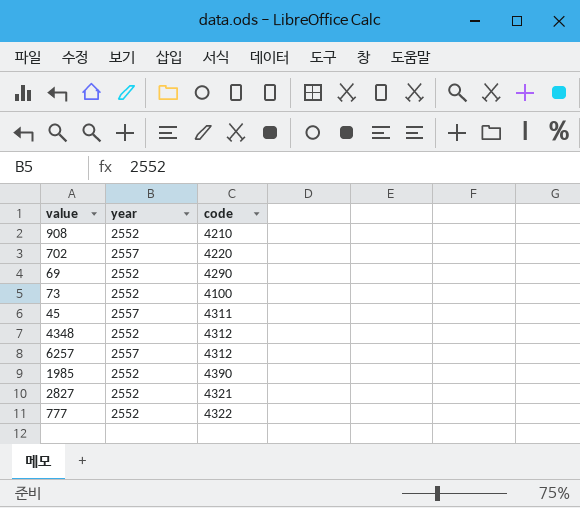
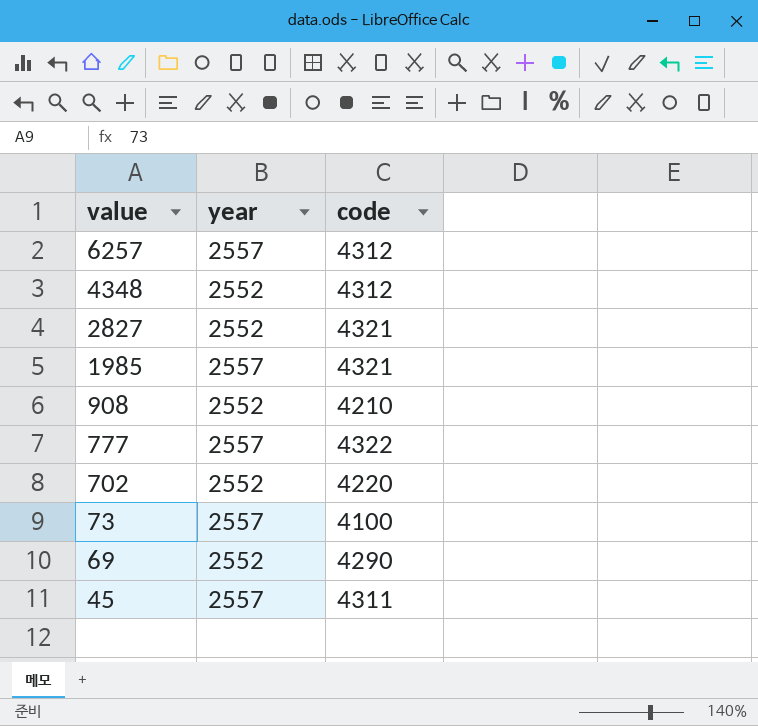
row order: none -> value descending
1985 | year: 2552 -> 2557
1985 | code: 4390 -> 4321
777 | year: 2552 -> 2557
702 | year: 2557 -> 2552
73 | year: 2552 -> 2557

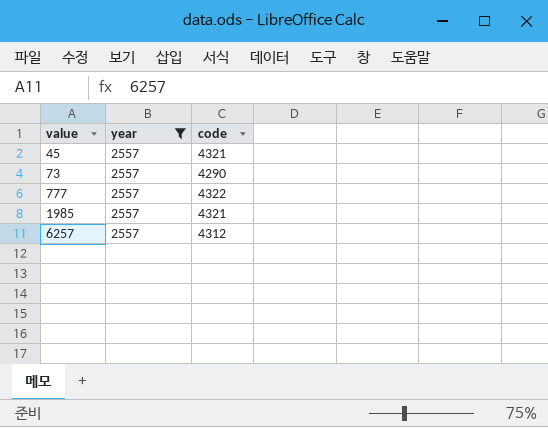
filter: none -> year = 2557
row order: value descending -> value ascending
45 | code: 4311 -> 4321
73 | code: 4100 -> 4290

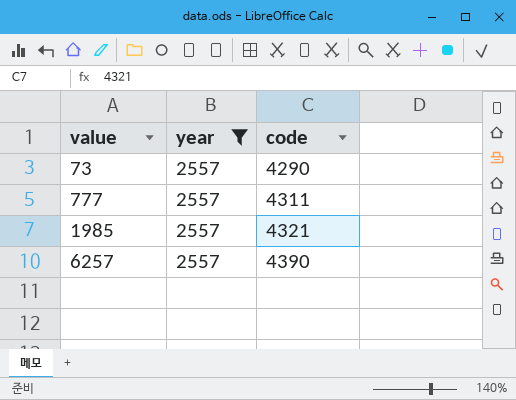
row 45: 2557 | 4321 -> none
777 | code: 4322 -> 4311
6257 | code: 4312 -> 4390

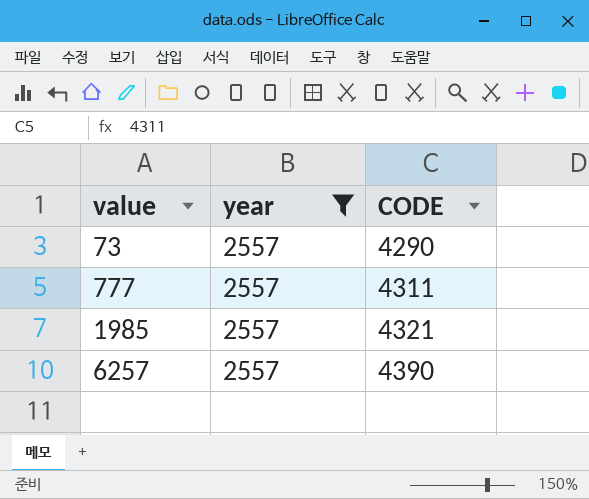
column name: code -> CODE

